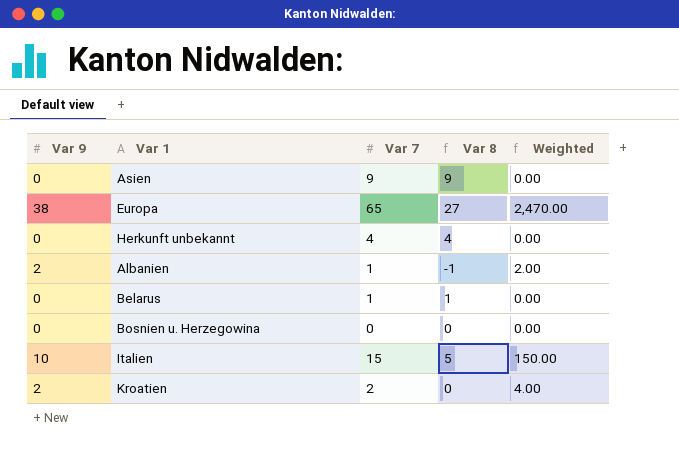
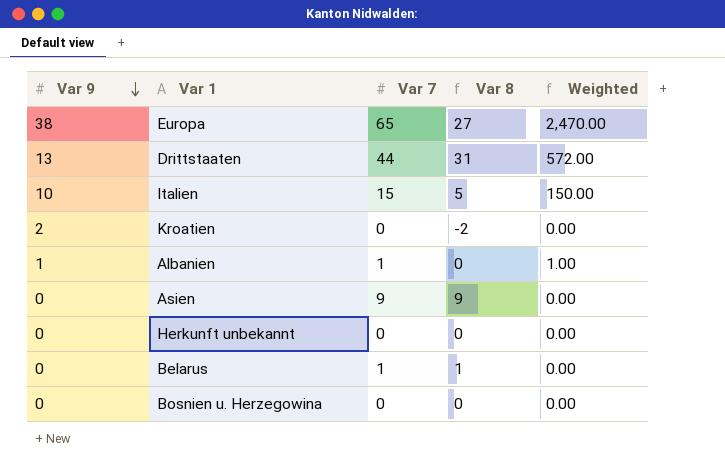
row order: none -> Var 9 descending
row Drittstaaten: none -> 13 | 44 | 31 | 572.00
Kroatien | Var 7: 2 -> 0
Kroatien | Var 8: 0 -> -2
Kroatien | Weighted: 4.00 -> 0.00
Albanien | Var 9: 2 -> 1
Albanien | Var 8: -1 -> 0
Albanien | Weighted: 2.00 -> 1.00
Herkunft unbekannt | Var 7: 4 -> 0
Herkunft unbekannt | Var 8: 4 -> 0

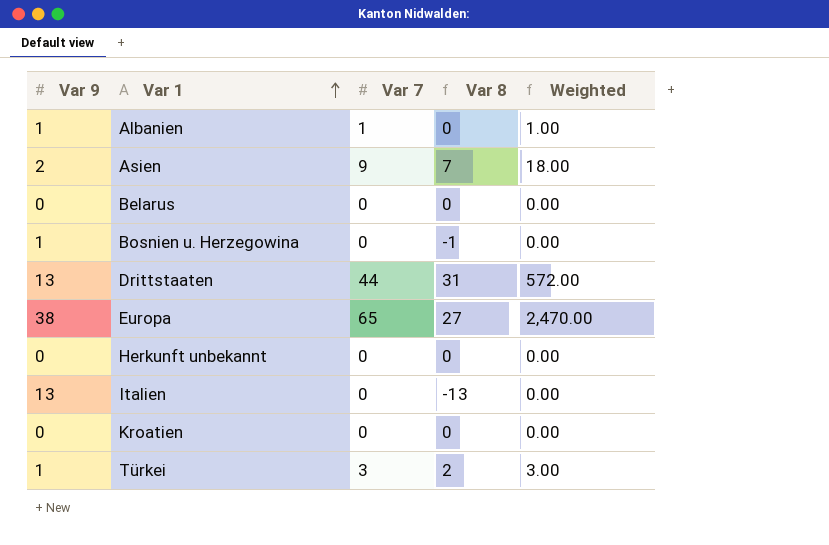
row order: Var 9 descending -> Var 1 ascending
Asien | Var 9: 0 -> 2
Asien | Var 8: 9 -> 7
Asien | Weighted: 0.00 -> 18.00
Belarus | Var 7: 1 -> 0
Belarus | Var 8: 1 -> 0
Bosnien u. Herzegowina | Var 9: 0 -> 1
Bosnien u. Herzegowina | Var 8: 0 -> -1
Italien | Var 9: 10 -> 13
Italien | Var 7: 15 -> 0
Italien | Var 8: 5 -> -13
Italien | Weighted: 150.00 -> 0.00
Kroatien | Var 9: 2 -> 0
Kroatien | Var 8: -2 -> 0
row Türkei: none -> 1 | 3 | 2 | 3.00

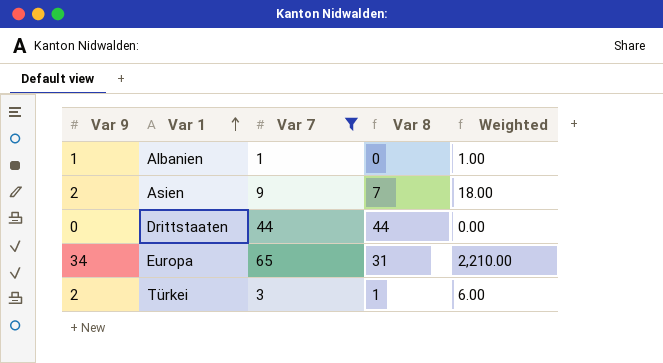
filter: none -> Var 7 != 0
Drittstaaten | Var 9: 13 -> 0
Drittstaaten | Var 8: 31 -> 44
Drittstaaten | Weighted: 572.00 -> 0.00
Europa | Var 9: 38 -> 34
Europa | Var 8: 27 -> 31
Europa | Weighted: 2,470.00 -> 2,210.00
Türkei | Var 9: 1 -> 2
Türkei | Var 8: 2 -> 1
Türkei | Weighted: 3.00 -> 6.00

